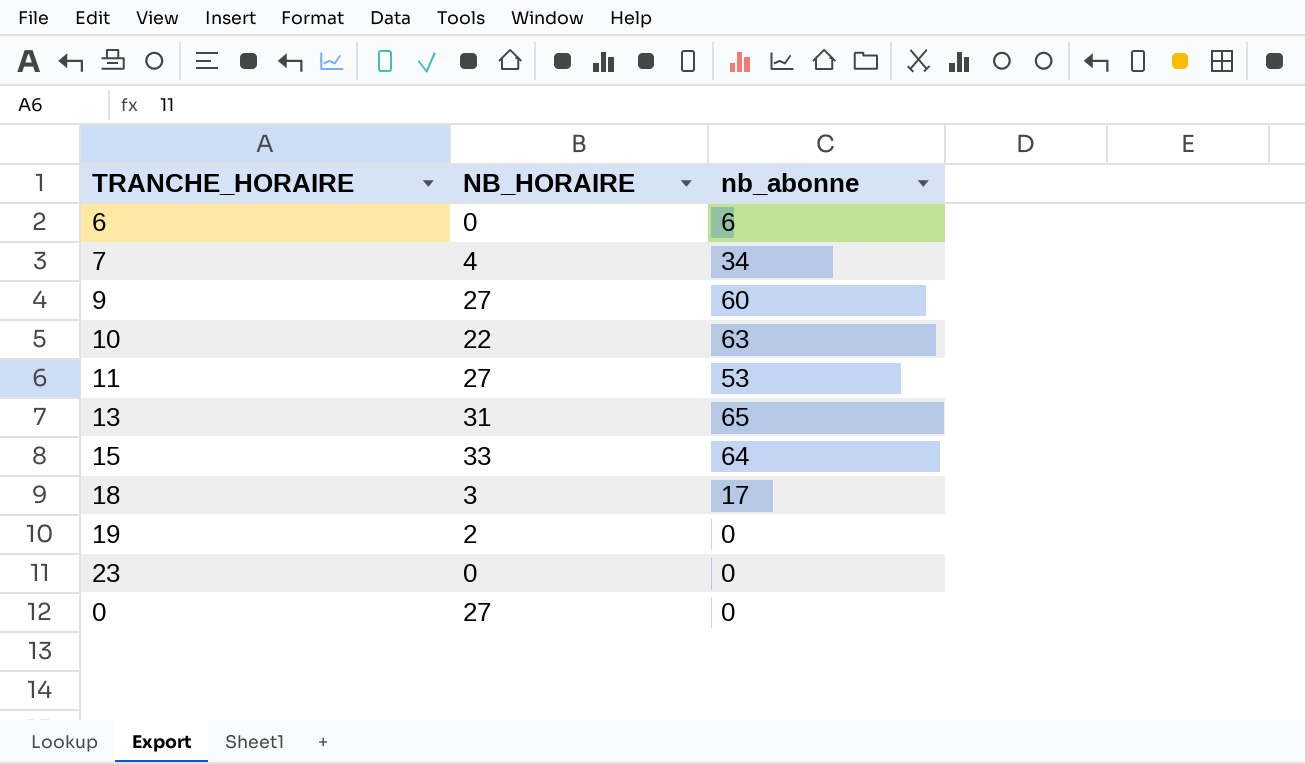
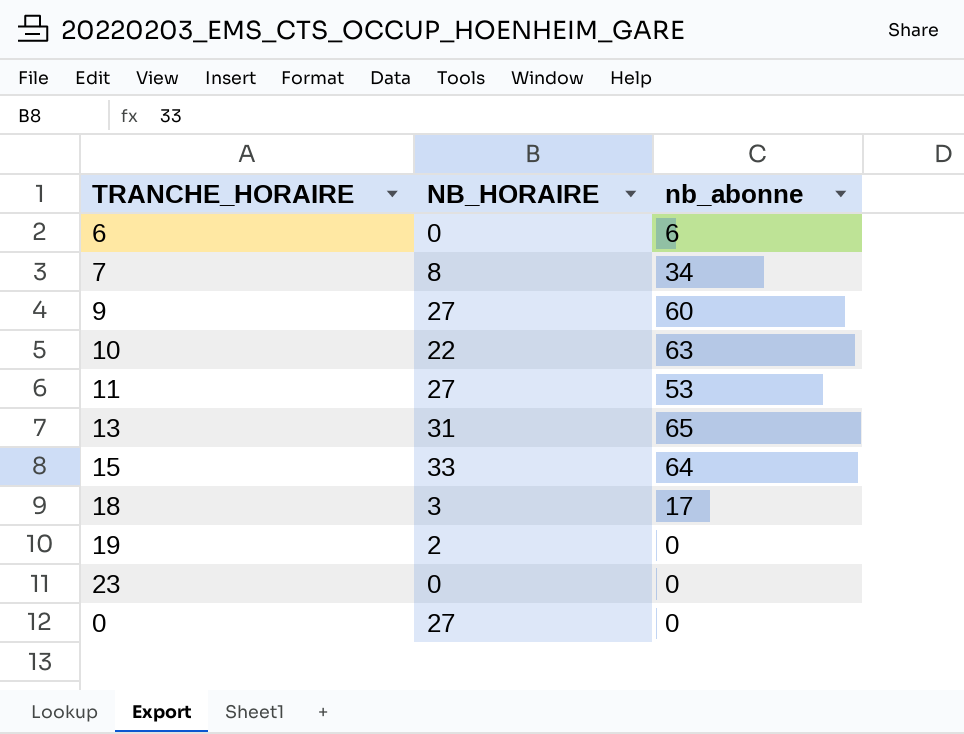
7 | NB_HORAIRE: 4 -> 8

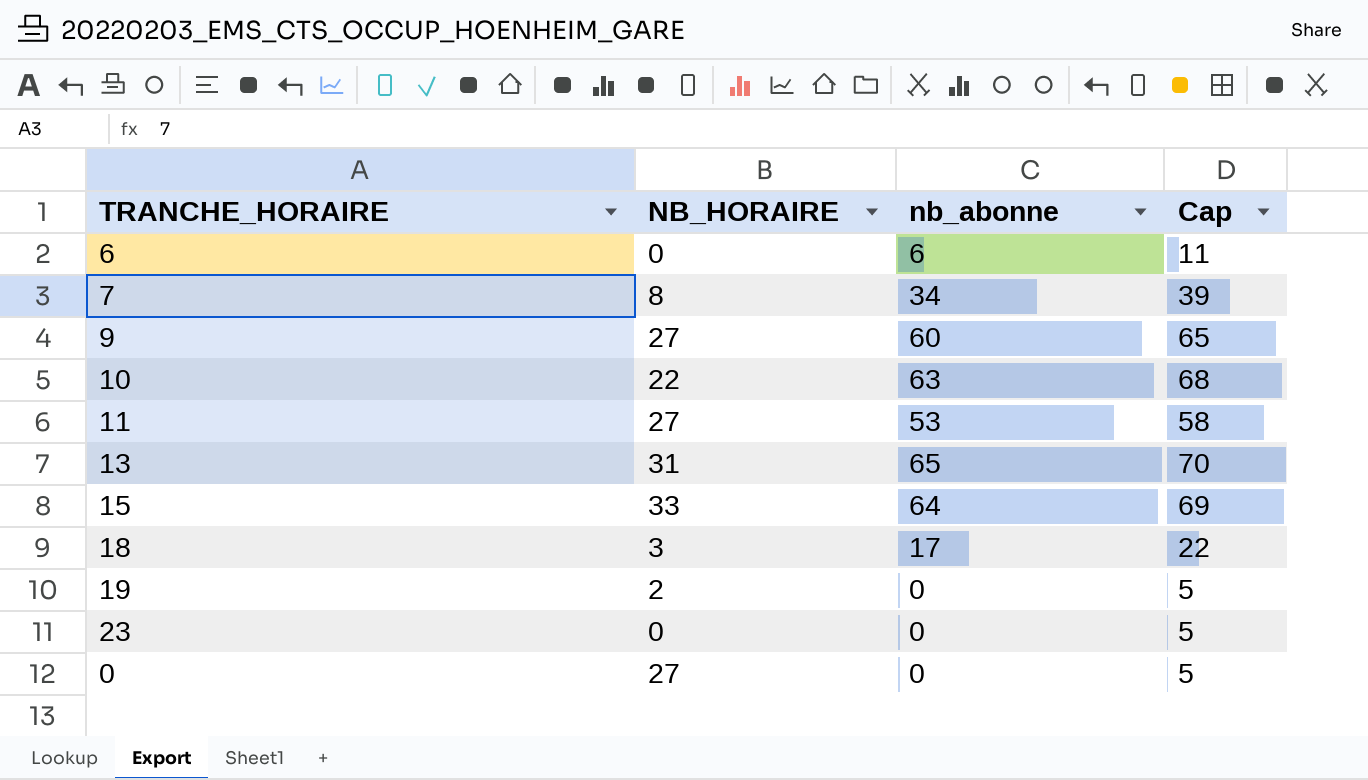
column Cap | formula: none -> [nb_abonne] + 5

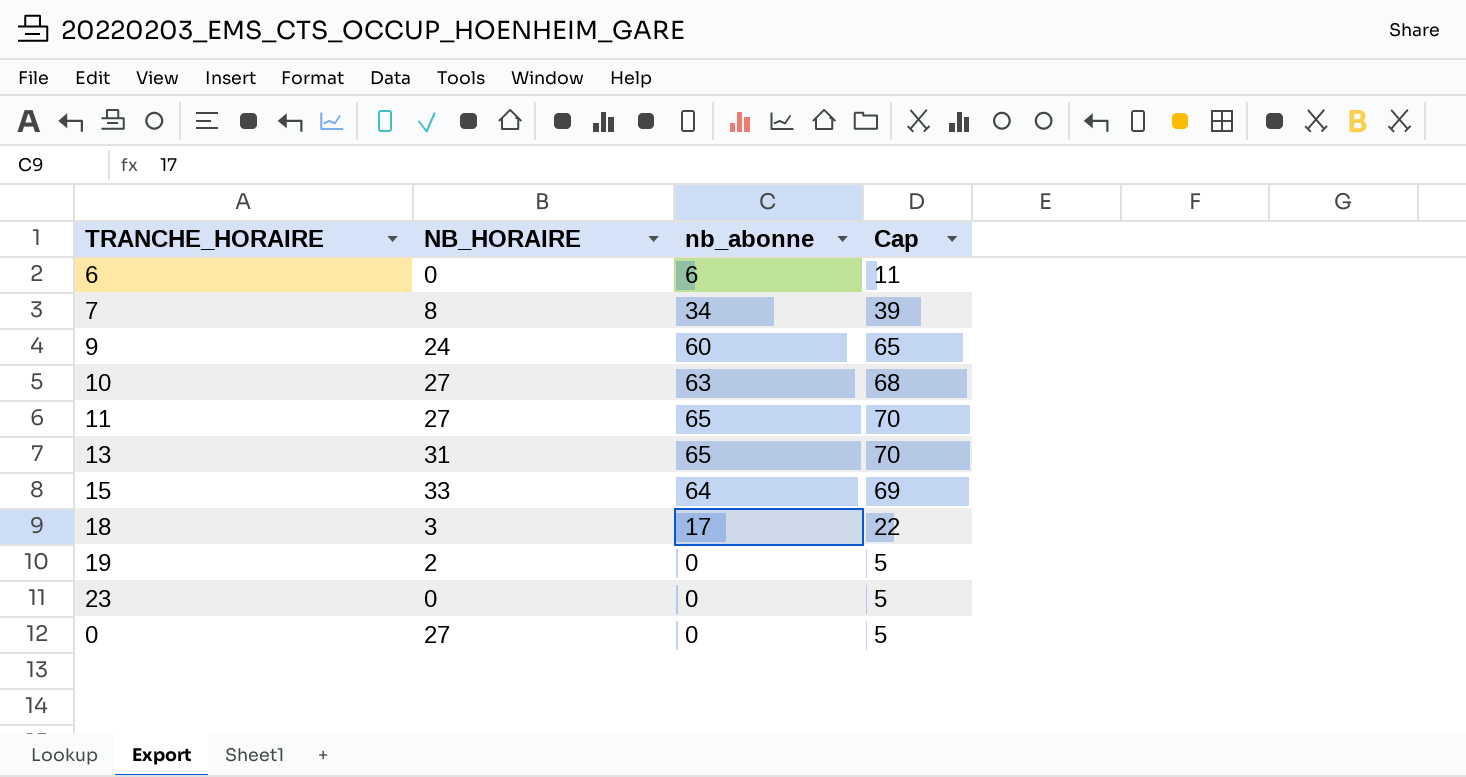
9 | NB_HORAIRE: 27 -> 24
10 | NB_HORAIRE: 22 -> 27
11 | nb_abonne: 53 -> 65
11 | Cap: 58 -> 70

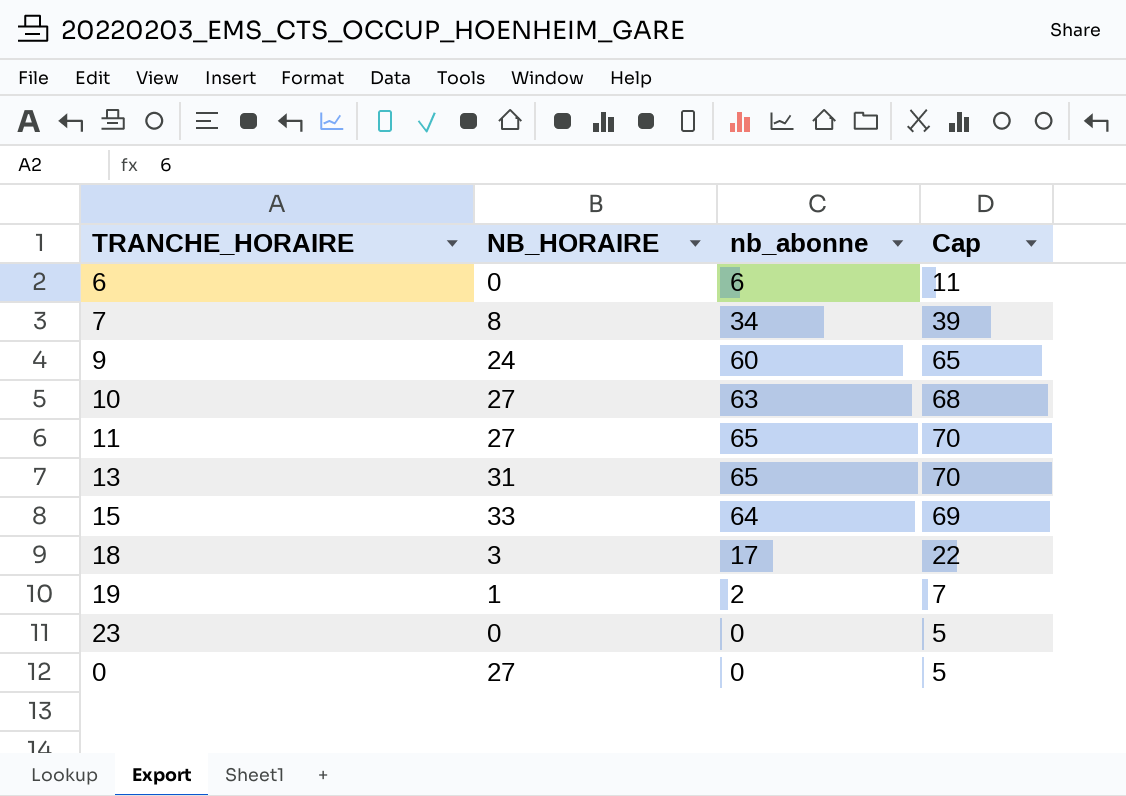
19 | NB_HORAIRE: 2 -> 1
19 | nb_abonne: 0 -> 2
19 | Cap: 5 -> 7

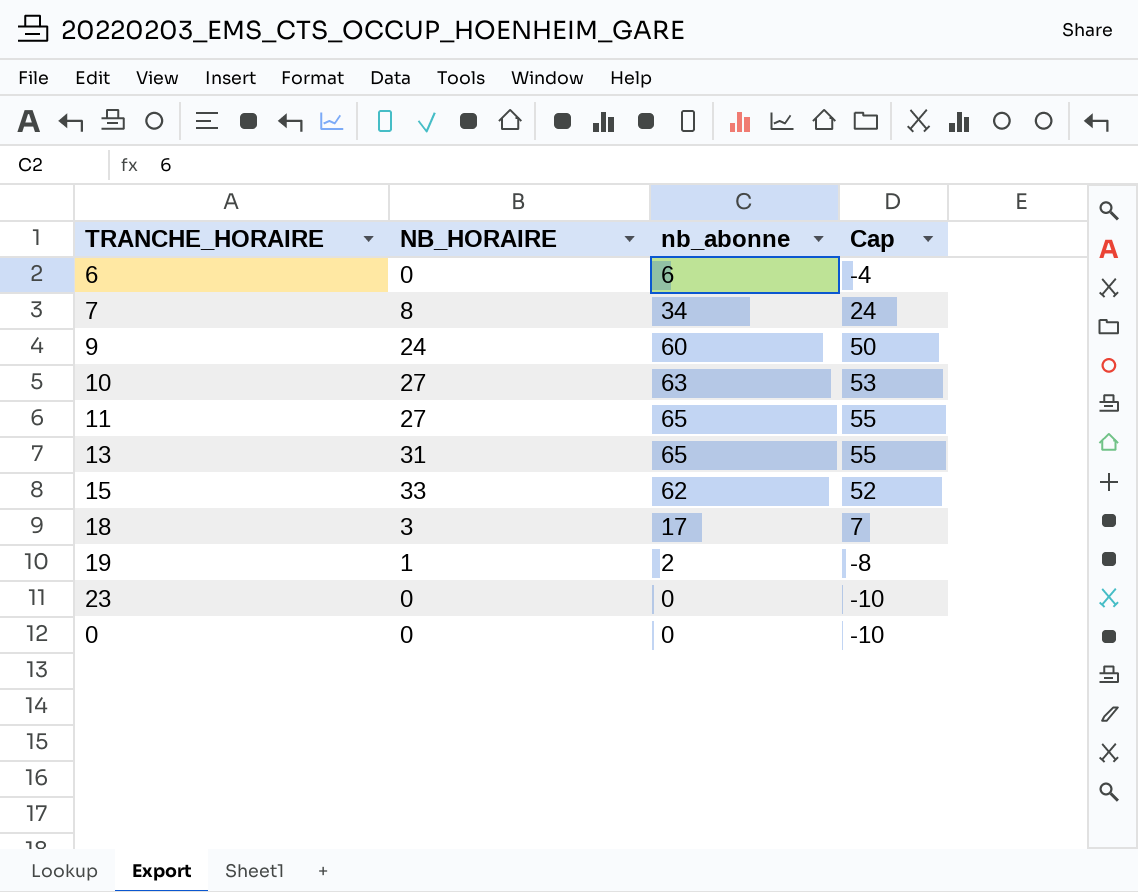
column Cap | formula: [nb_abonne] + 5 -> [nb_abonne] - 10
15 | nb_abonne: 64 -> 62
0 | NB_HORAIRE: 27 -> 0

